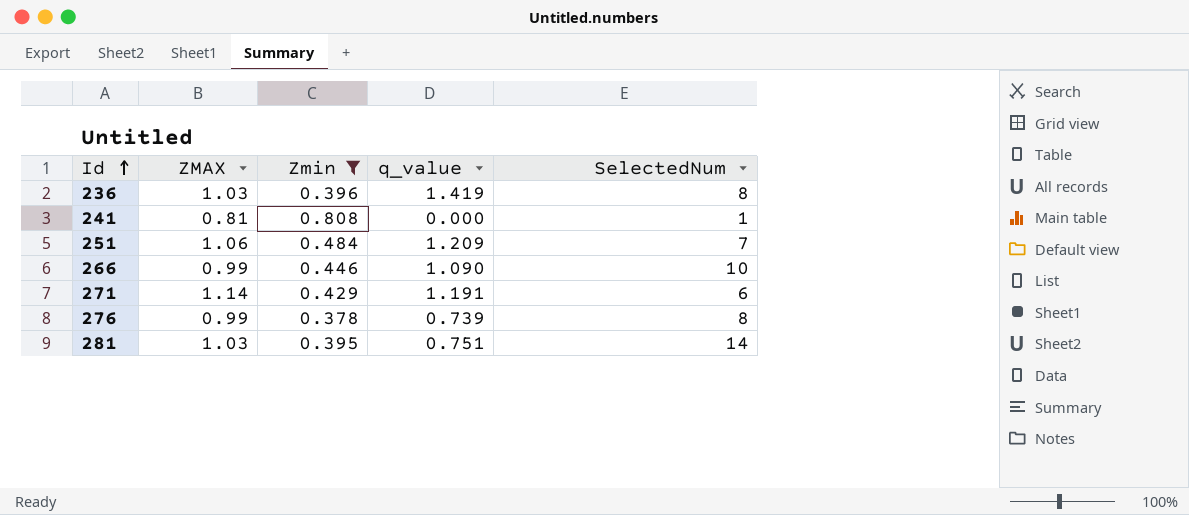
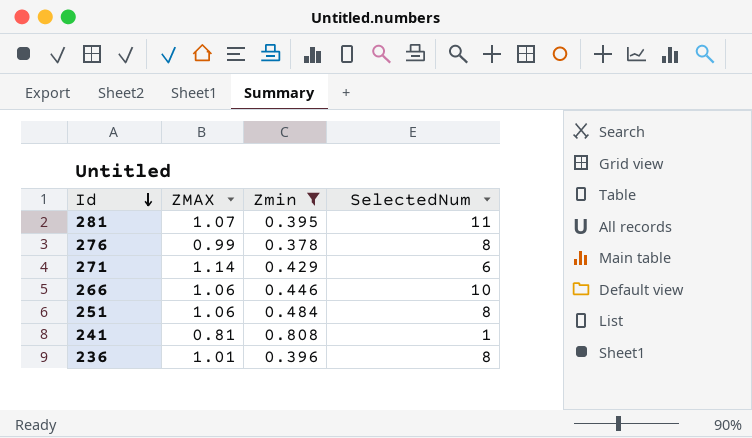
row order: Id ascending -> Id descending
column q_value | position: 4 -> none
281 | ZMAX: 1.03 -> 1.07
281 | SelectedNum: 14 -> 11
266 | ZMAX: 0.99 -> 1.06
251 | SelectedNum: 7 -> 8
236 | ZMAX: 1.03 -> 1.01

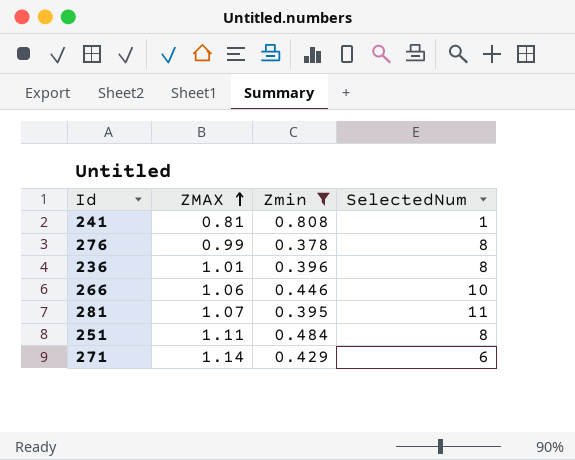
row order: Id descending -> ZMAX ascending
251 | ZMAX: 1.06 -> 1.11

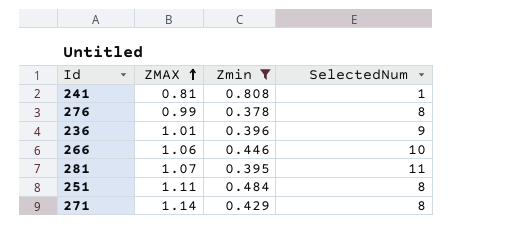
236 | SelectedNum: 8 -> 9
271 | SelectedNum: 6 -> 8

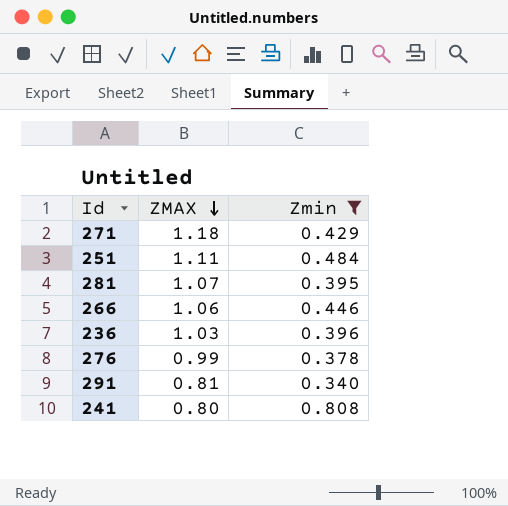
row order: ZMAX ascending -> ZMAX descending
column SelectedNum | position: 4 -> none
271 | ZMAX: 1.14 -> 1.18
236 | ZMAX: 1.01 -> 1.03
row 291: none -> 0.81 | 0.340
241 | ZMAX: 0.81 -> 0.80

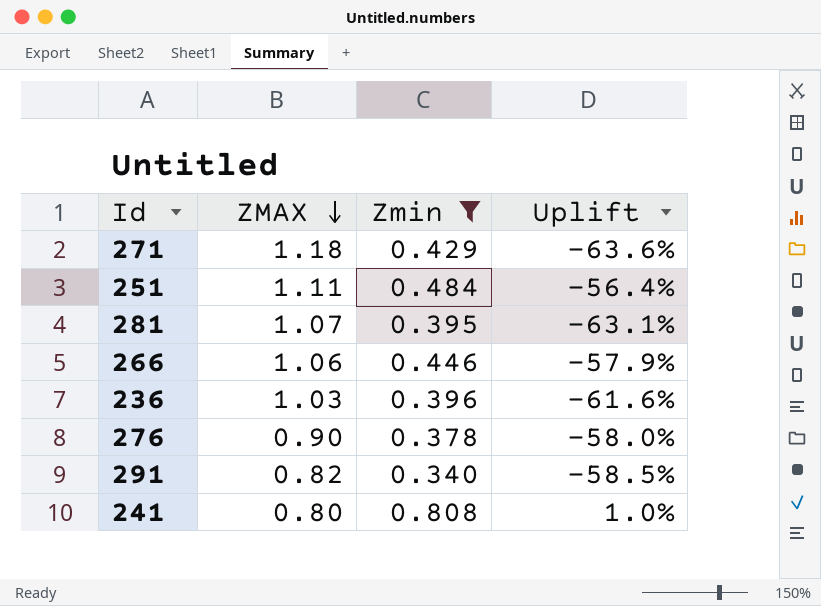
column Uplift | formula: none -> ([Zmin] - [ZMAX]) / [ZMAX]
276 | ZMAX: 0.99 -> 0.90
291 | ZMAX: 0.81 -> 0.82

